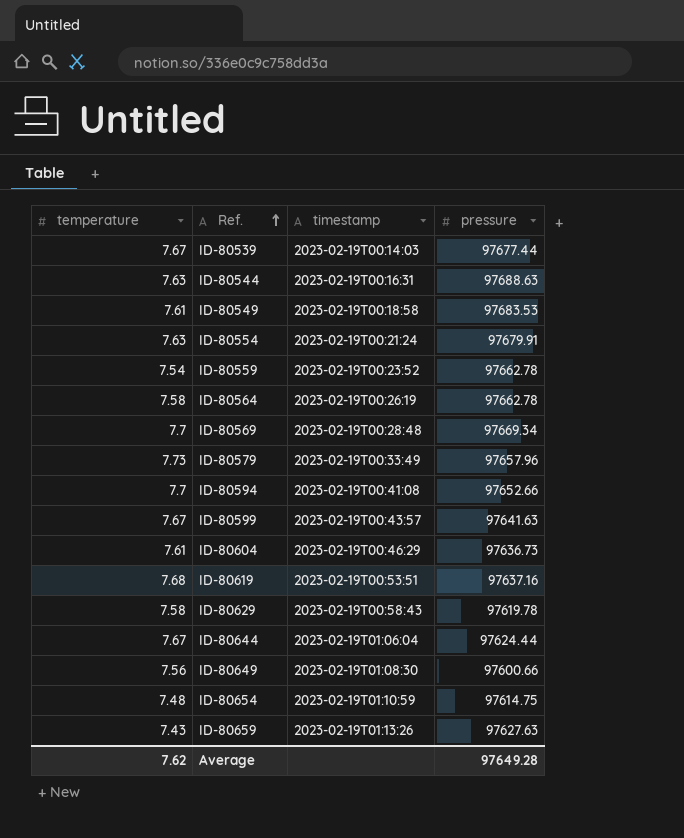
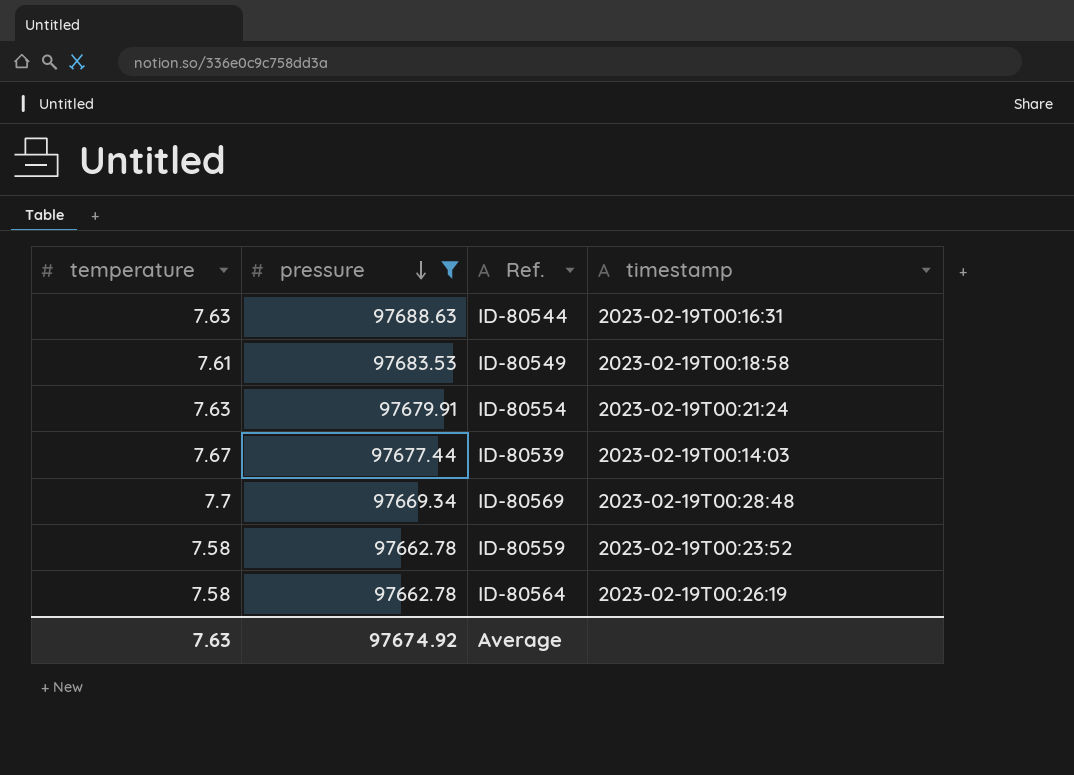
filter: none -> pressure >= 97662.78
row order: Ref. ascending -> pressure descending
column pressure | position: 4 -> 2
ID-80559 | temperature: 7.54 -> 7.58
Average | temperature: 7.62 -> 7.63
Average | pressure: 97649.28 -> 97674.92

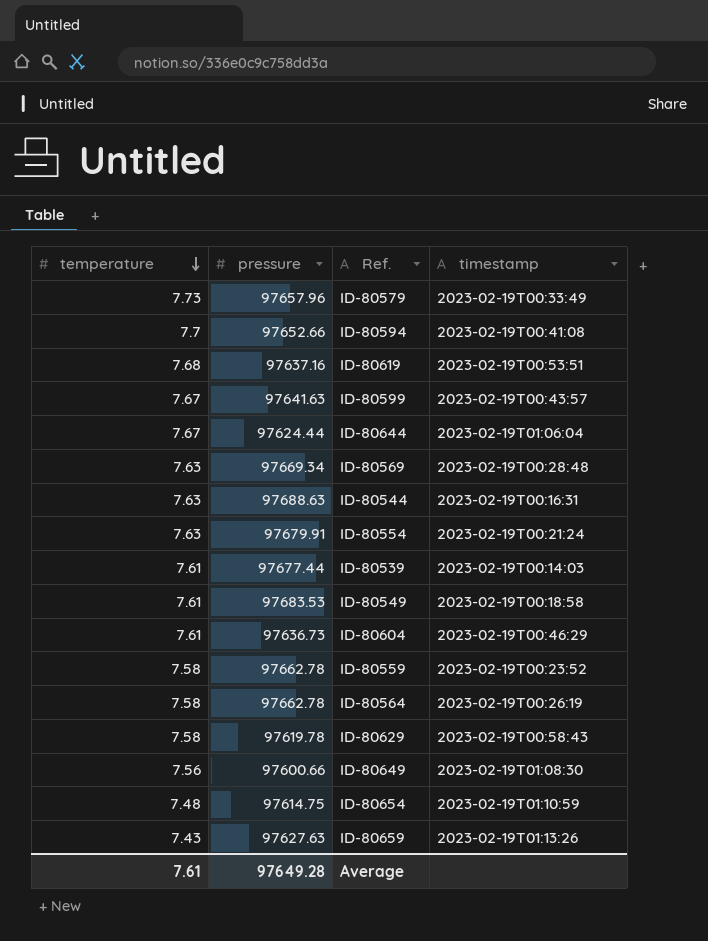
filter: pressure >= 97662.78 -> none
row order: pressure descending -> temperature descending
ID-80569 | temperature: 7.7 -> 7.63
ID-80539 | temperature: 7.67 -> 7.61
Average | temperature: 7.63 -> 7.61
Average | pressure: 97674.92 -> 97649.28

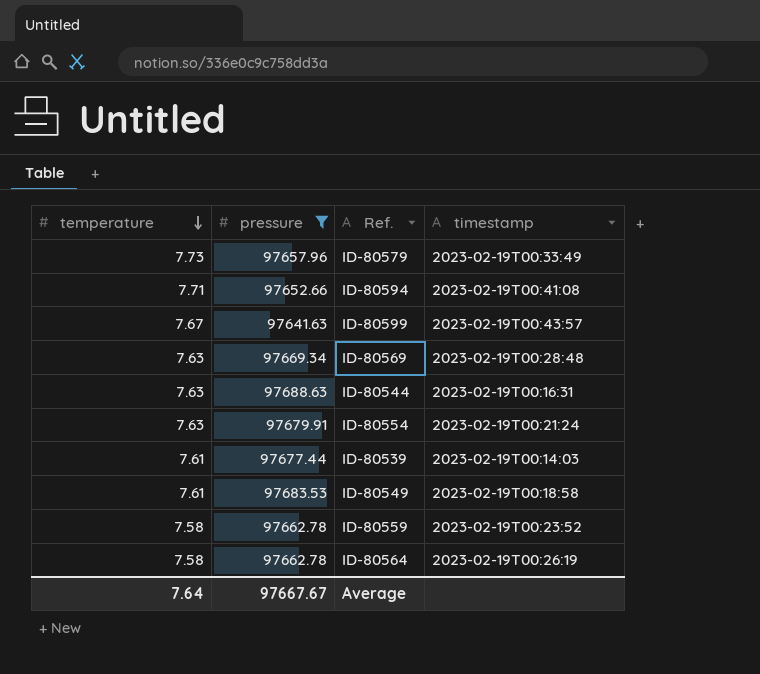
filter: none -> pressure >= 97641.63
ID-80594 | temperature: 7.7 -> 7.71
Average | temperature: 7.61 -> 7.64
Average | pressure: 97649.28 -> 97667.67

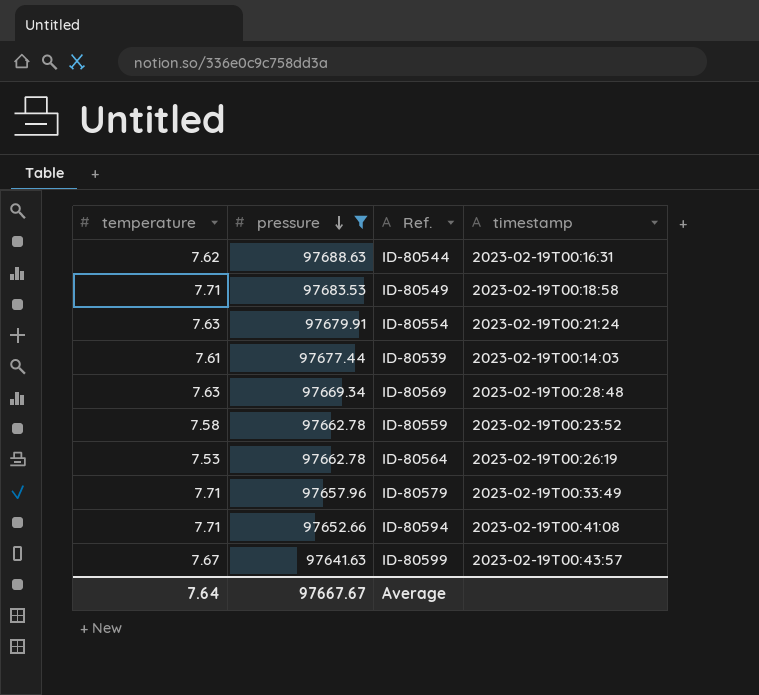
row order: temperature descending -> pressure descending
ID-80544 | temperature: 7.63 -> 7.62
ID-80549 | temperature: 7.61 -> 7.71
ID-80564 | temperature: 7.58 -> 7.53
ID-80579 | temperature: 7.73 -> 7.71

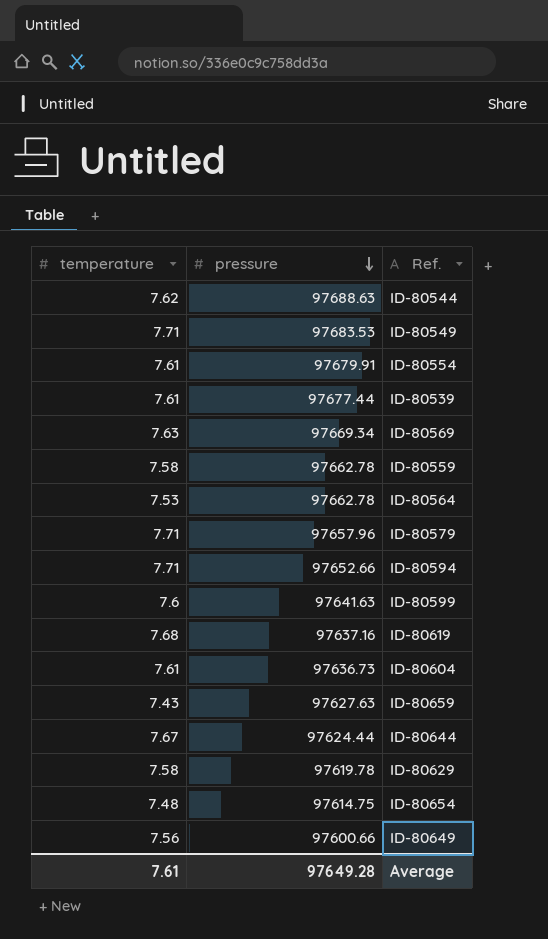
filter: pressure >= 97641.63 -> none
column timestamp | position: 4 -> none
ID-80554 | temperature: 7.63 -> 7.61
ID-80599 | temperature: 7.67 -> 7.6
Average | temperature: 7.64 -> 7.61
Average | pressure: 97667.67 -> 97649.28

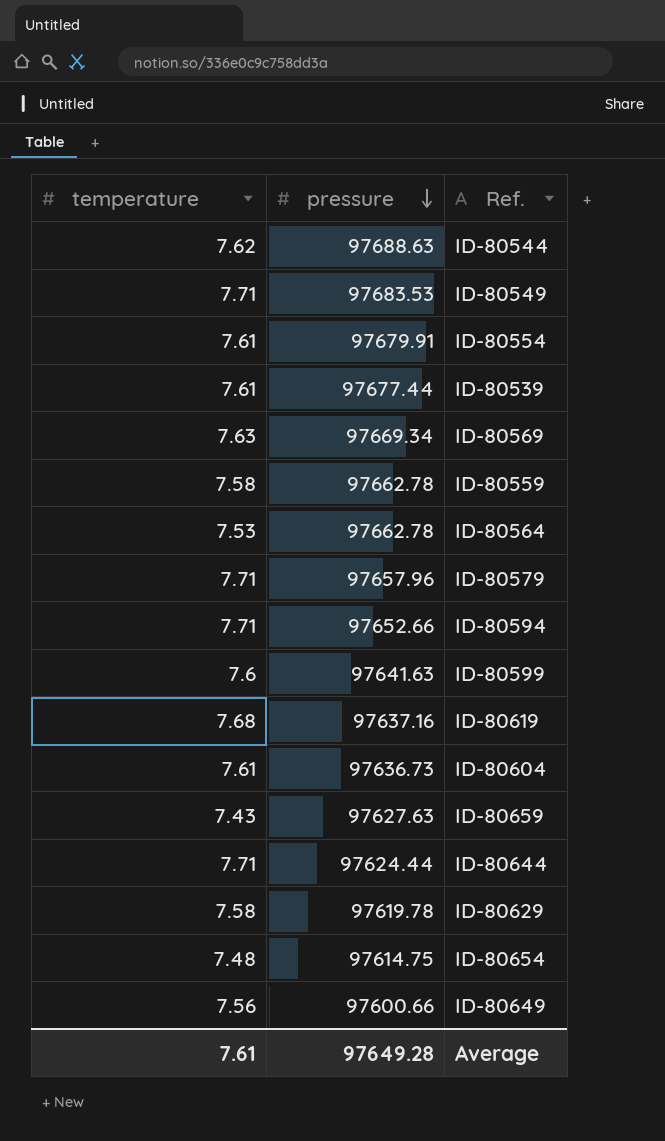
ID-80644 | temperature: 7.67 -> 7.71

